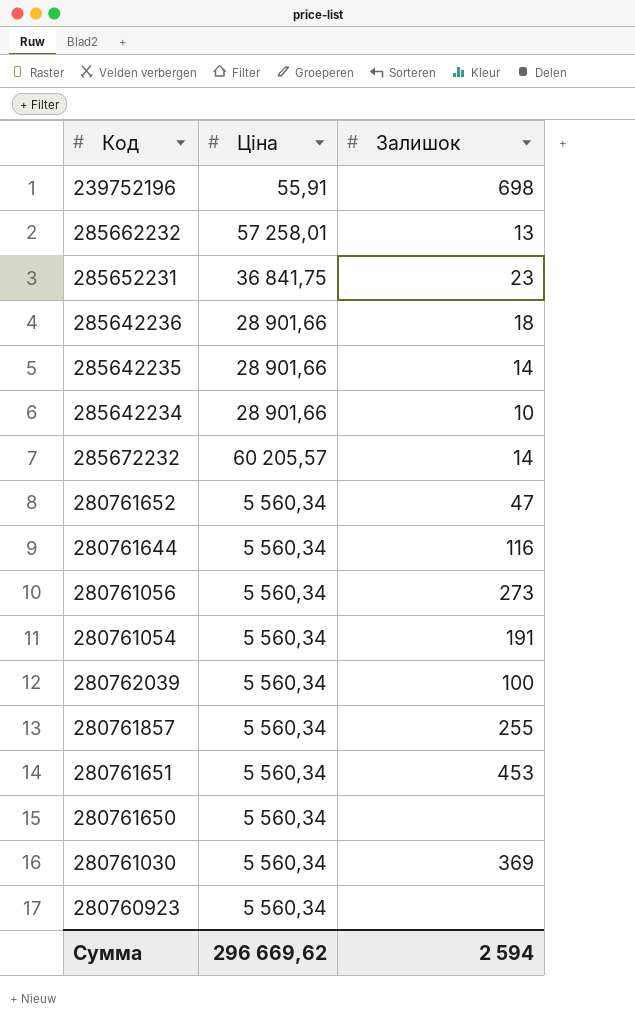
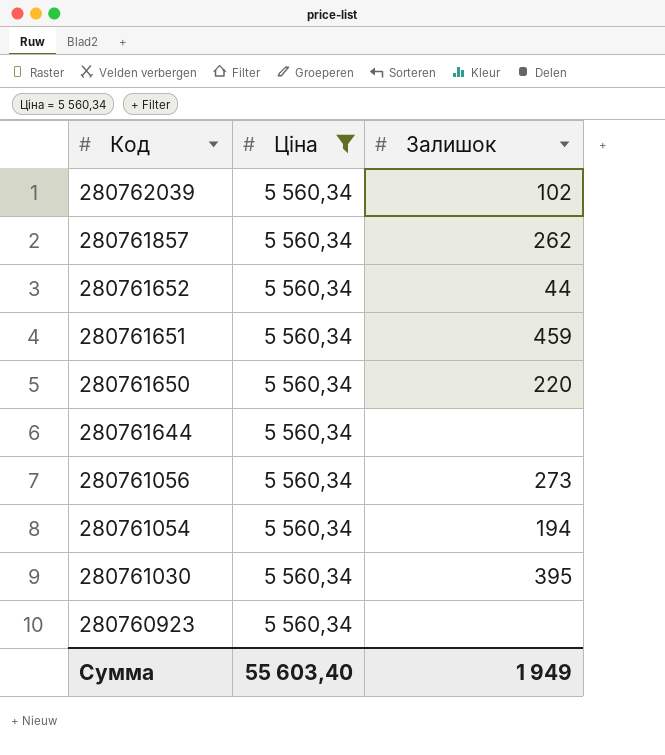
filter: none -> Ціна = 5 560,34
row order: none -> Код descending
280762039 | Залишок: 100 -> 102
280761857 | Залишок: 255 -> 262
280761652 | Залишок: 47 -> 44
280761651 | Залишок: 453 -> 459
280761650 | Залишок: none -> 220
280761644 | Залишок: 116 -> none
280761054 | Залишок: 191 -> 194
280761030 | Залишок: 369 -> 395
Сумма | Ціна: 296 669,62 -> 55 603,40
Сумма | Залишок: 2 594 -> 1 949

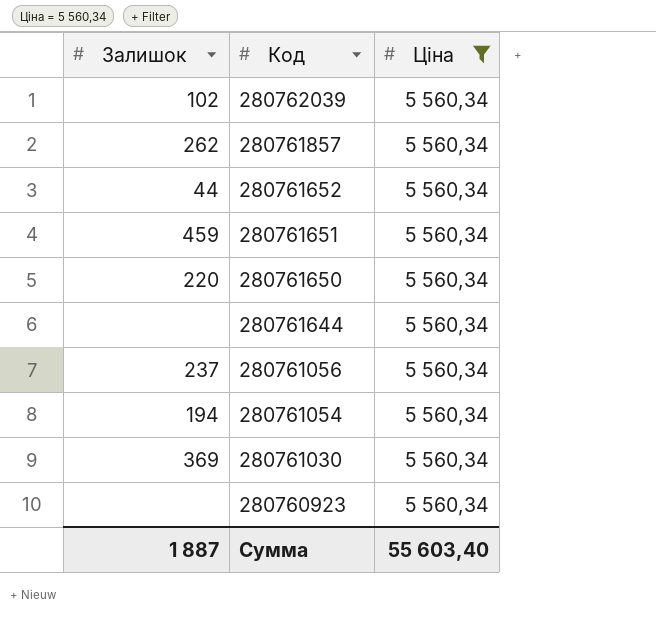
column Залишок | position: 3 -> 1
280761056 | Залишок: 273 -> 237
280761030 | Залишок: 395 -> 369
Сумма | Залишок: 1 949 -> 1 887

